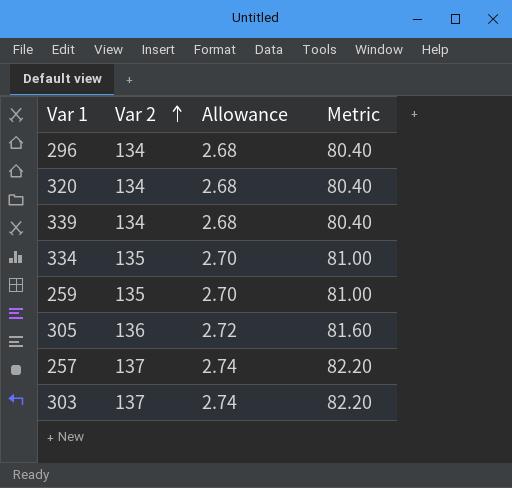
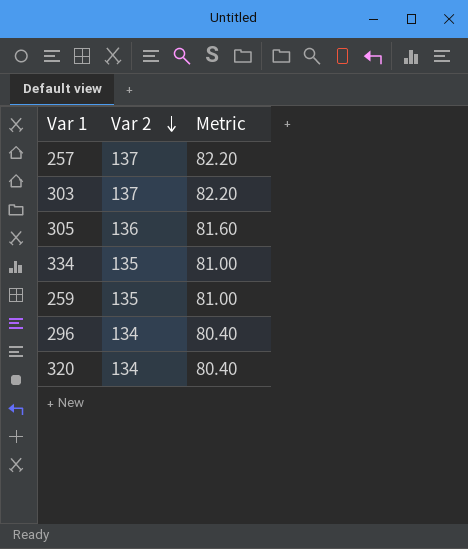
row order: Var 2 ascending -> Var 2 descending
column Allowance | formula: [Var 2] * 0.02 -> none
row 339: 134 | 2.68 | 80.40 -> none

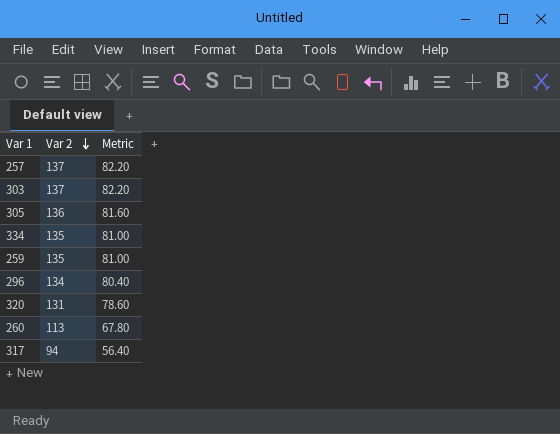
320 | Var 2: 134 -> 131
320 | Metric: 80.40 -> 78.60
row 260: none -> 113 | 67.80
row 317: none -> 94 | 56.40

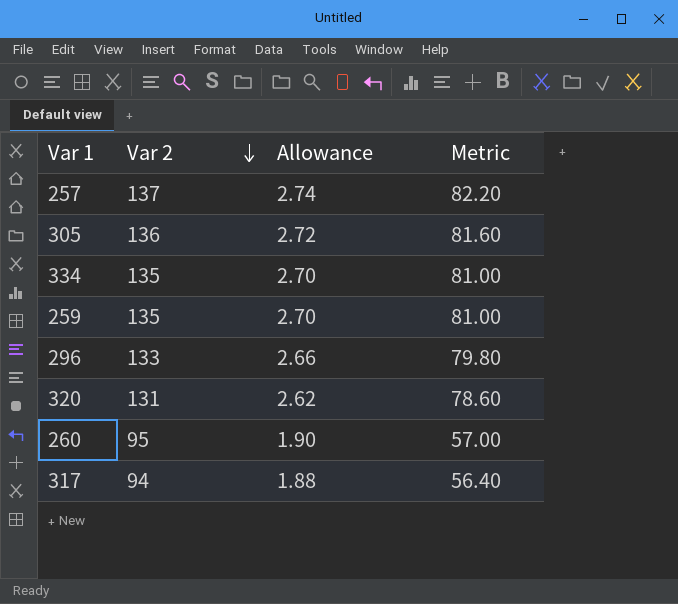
column Allowance | formula: none -> [Var 2] * 0.02
row 303: 137 | 82.20 -> none
296 | Var 2: 134 -> 133
296 | Metric: 80.40 -> 79.80
260 | Var 2: 113 -> 95
260 | Metric: 67.80 -> 57.00

